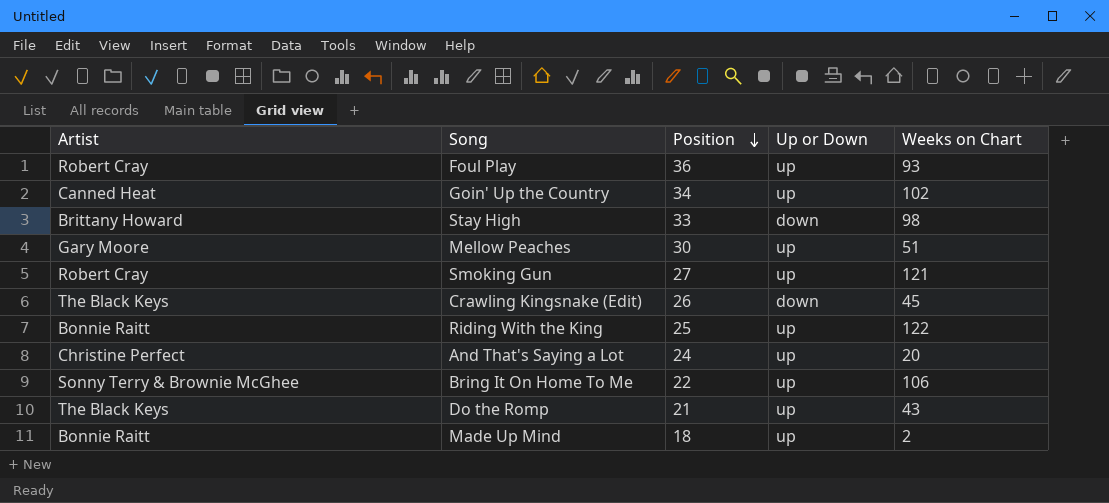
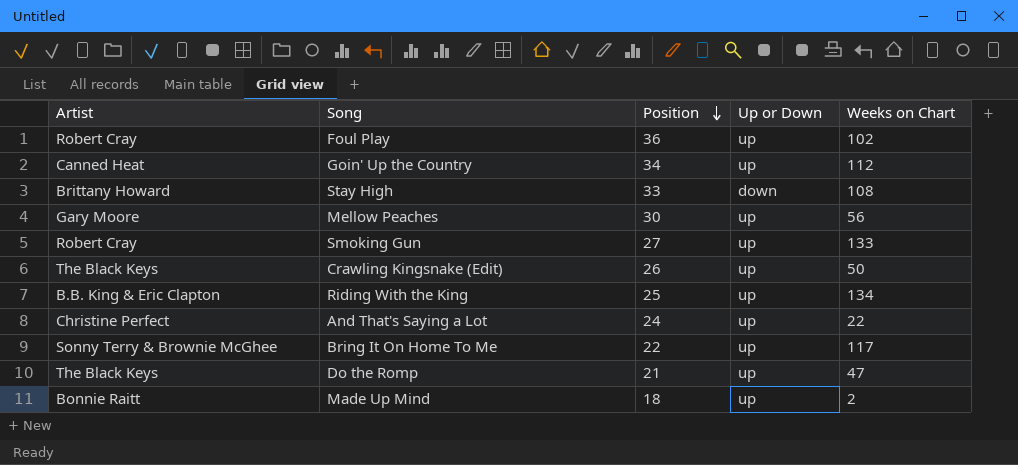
Foul Play | Weeks on Chart: 93 -> 102
Goin' Up the Country | Weeks on Chart: 102 -> 112
Stay High | Weeks on Chart: 98 -> 108
Mellow Peaches | Weeks on Chart: 51 -> 56
Smoking Gun | Weeks on Chart: 121 -> 133
Crawling Kingsnake (Edit) | Up or Down: down -> up
Crawling Kingsnake (Edit) | Weeks on Chart: 45 -> 50
Riding With the King | Artist: Bonnie Raitt -> B.B. King & Eric Clapton
Riding With the King | Weeks on Chart: 122 -> 134
And That's Saying a Lot | Weeks on Chart: 20 -> 22
Bring It On Home To Me | Weeks on Chart: 106 -> 117
Do the Romp | Weeks on Chart: 43 -> 47

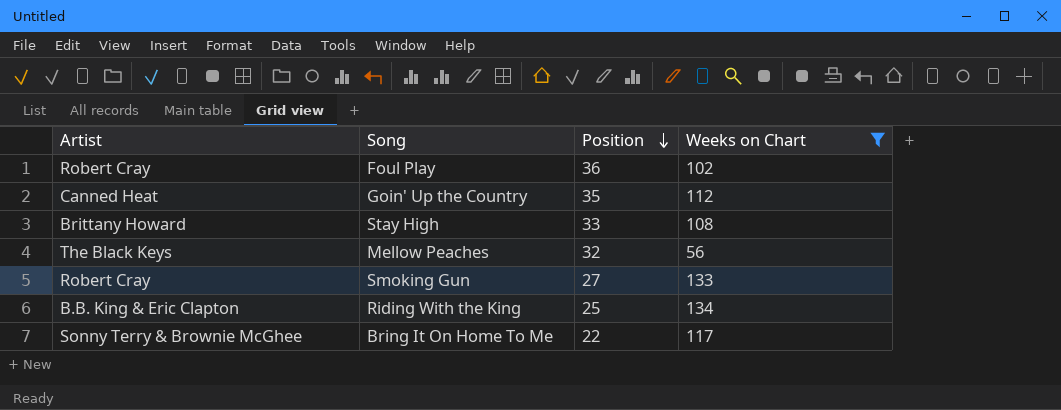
filter: none -> Weeks on Chart >= 56
column Up or Down | position: 4 -> none
Goin' Up the Country | Position: 34 -> 35
Mellow Peaches | Artist: Gary Moore -> The Black Keys
Mellow Peaches | Position: 30 -> 32

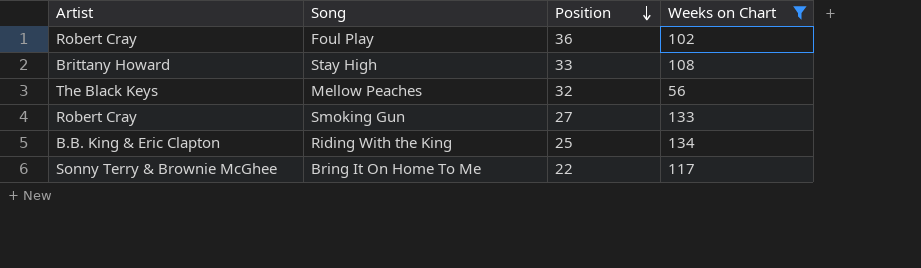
row Goin' Up the Country: Canned Heat | 35 | 112 -> none

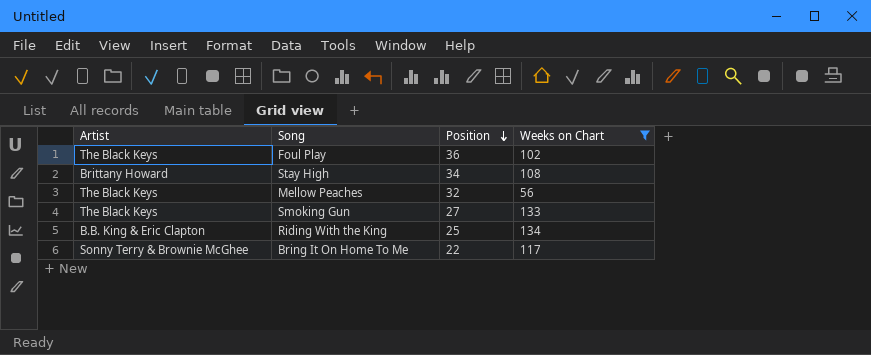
Foul Play | Artist: Robert Cray -> The Black Keys
Stay High | Position: 33 -> 34
Smoking Gun | Artist: Robert Cray -> The Black Keys

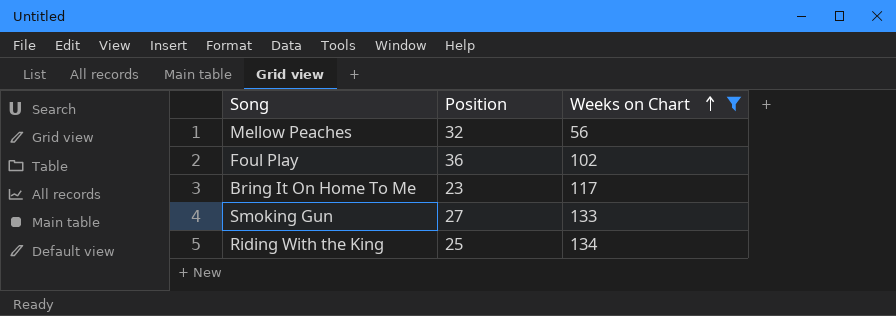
row order: Position descending -> Weeks on Chart ascending
column Artist | position: 1 -> none
row Stay High: Brittany Howard | 34 | 108 -> none
Bring It On Home To Me | Position: 22 -> 23

